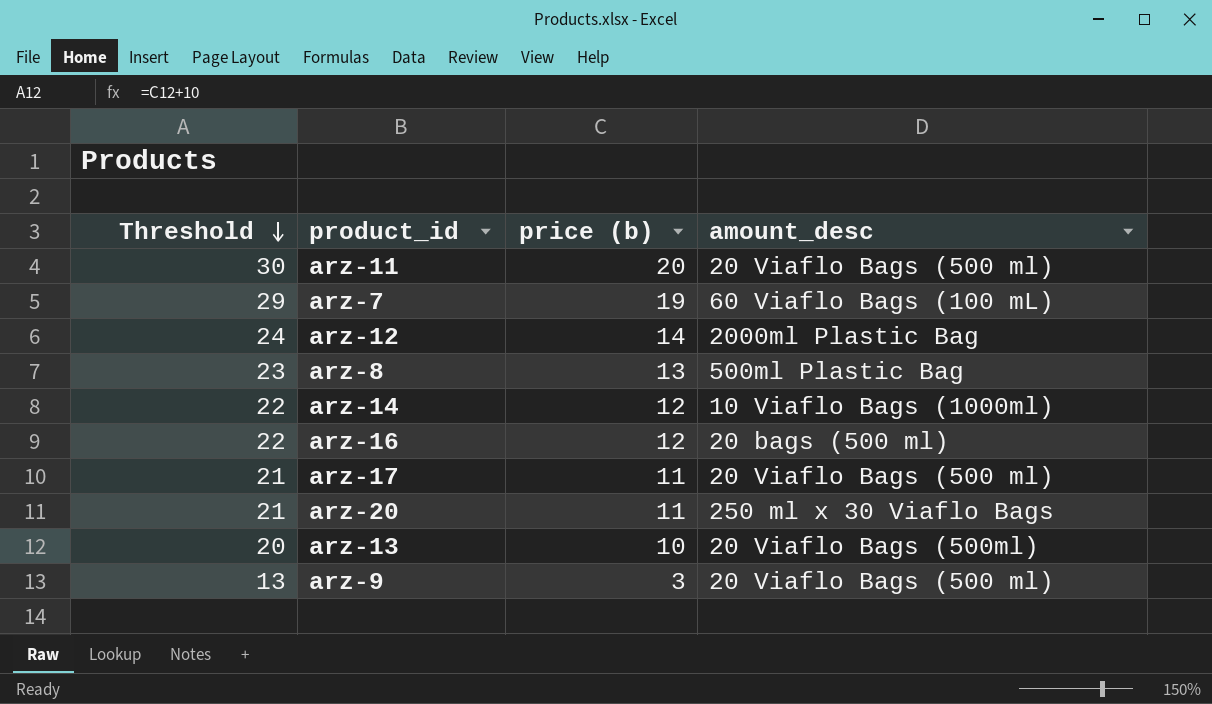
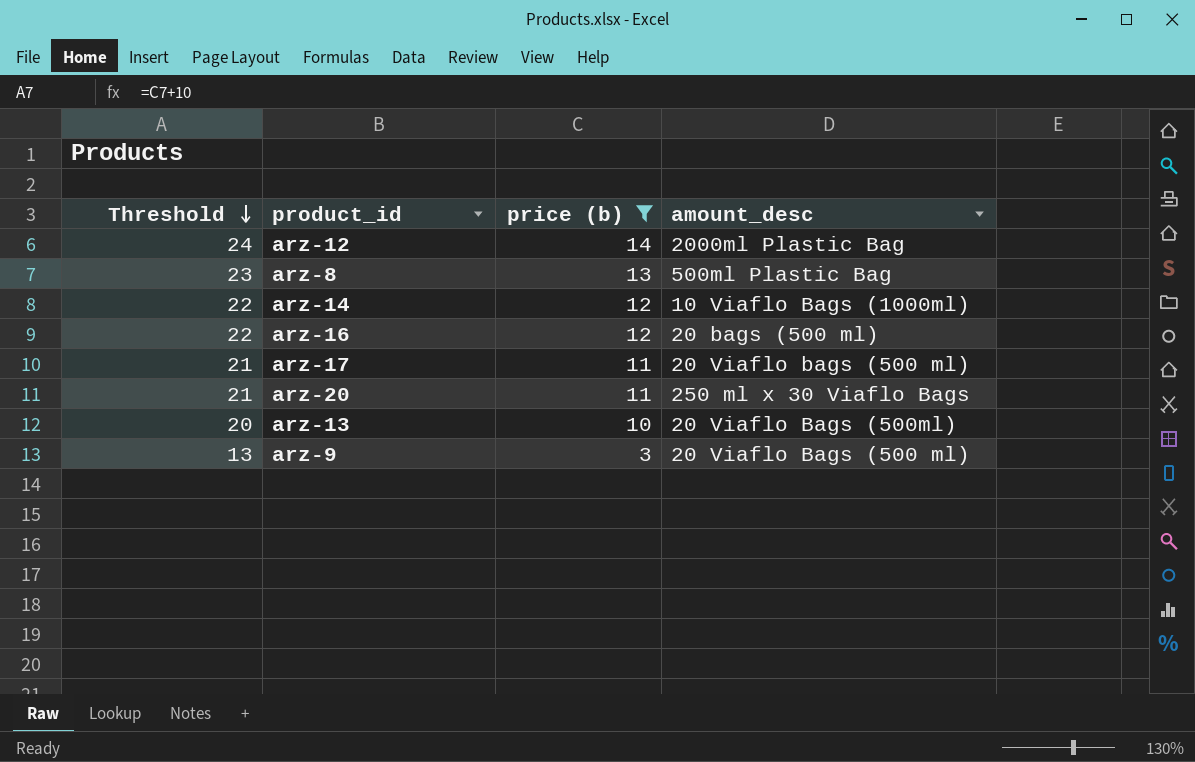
filter: none -> price (b) <= 14
arz-17 | amount_desc: 20 Viaflo Bags (500 ml) -> 20 Viaflo bags (500 ml)

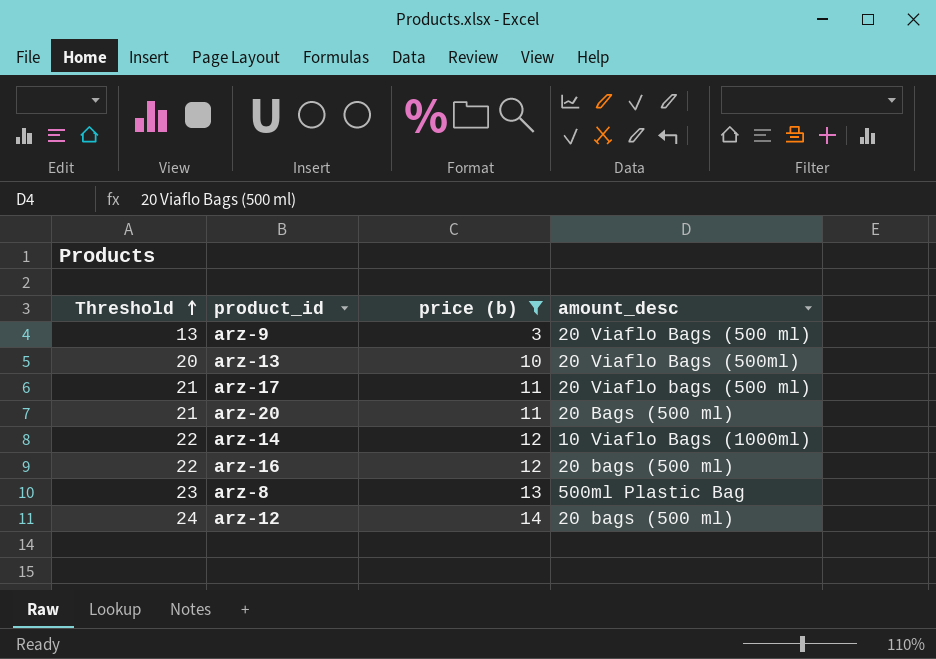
row order: Threshold descending -> Threshold ascending
arz-20 | amount_desc: 250 ml x 30 Viaflo Bags -> 20 Bags (500 ml)
arz-12 | amount_desc: 2000ml Plastic Bag -> 20 bags (500 ml)

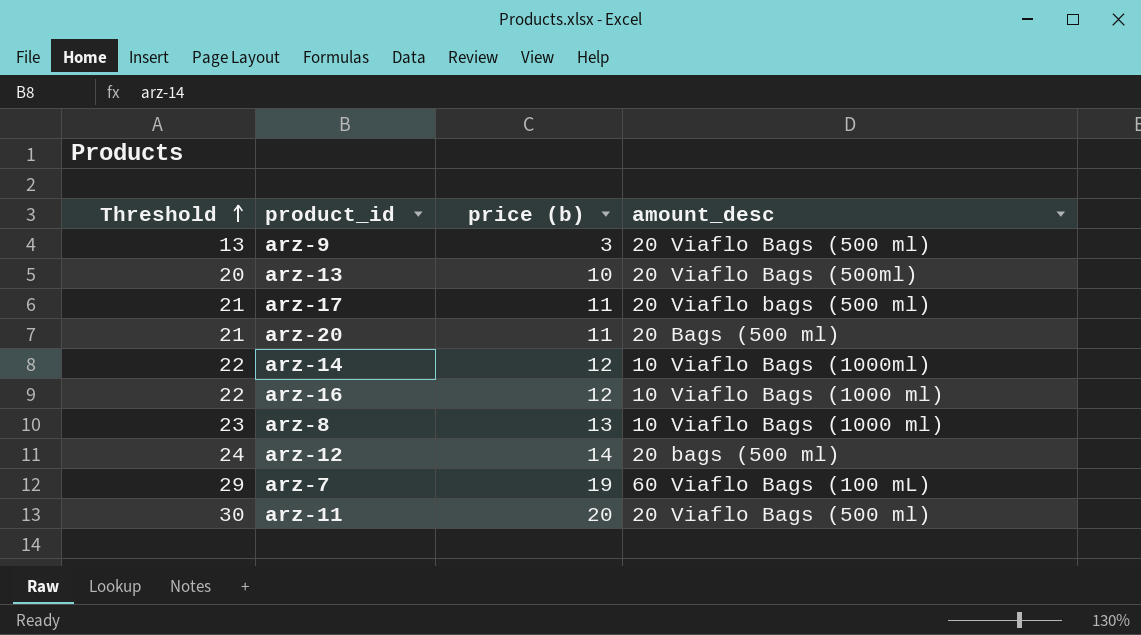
filter: price (b) <= 14 -> none
arz-16 | amount_desc: 20 bags (500 ml) -> 10 Viaflo Bags (1000 ml)
arz-8 | amount_desc: 500ml Plastic Bag -> 10 Viaflo Bags (1000 ml)

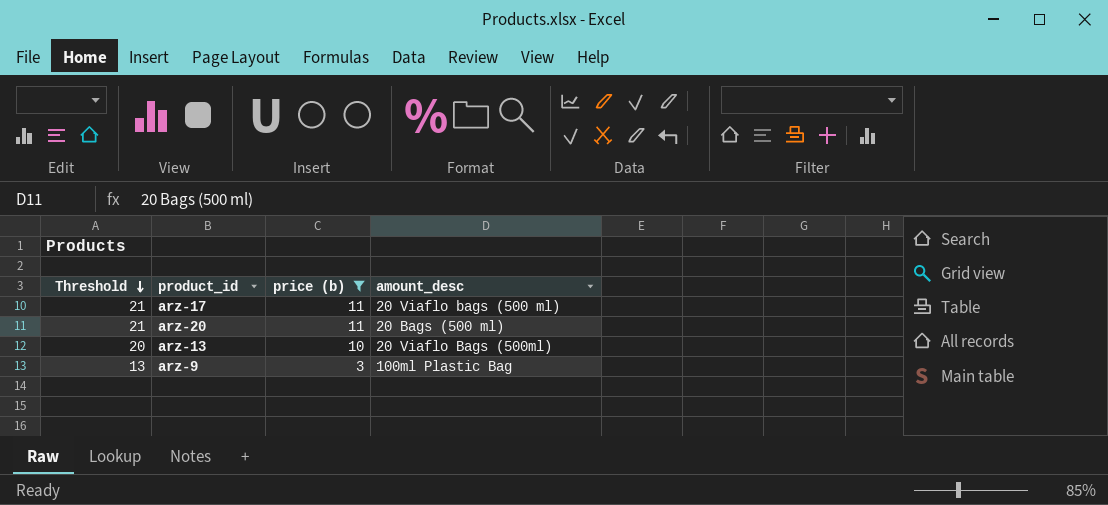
filter: none -> price (b) <= 11
row order: Threshold ascending -> Threshold descending
arz-9 | amount_desc: 20 Viaflo Bags (500 ml) -> 100ml Plastic Bag

